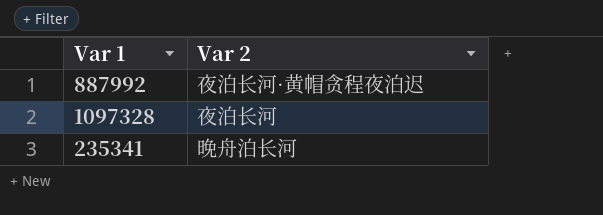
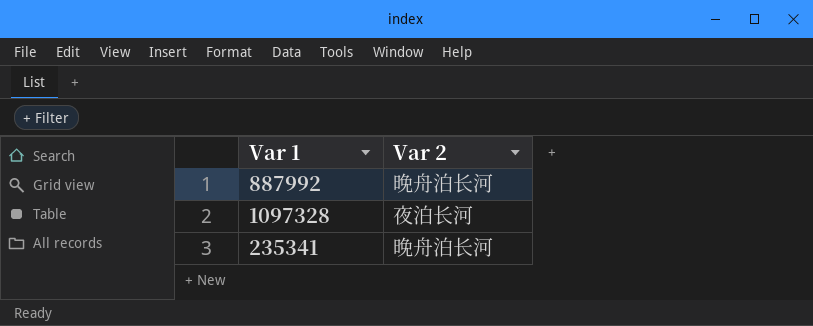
887992 | Var 2: 夜泊长河·黄帽贪程夜泊迟 -> 晚舟泊长河

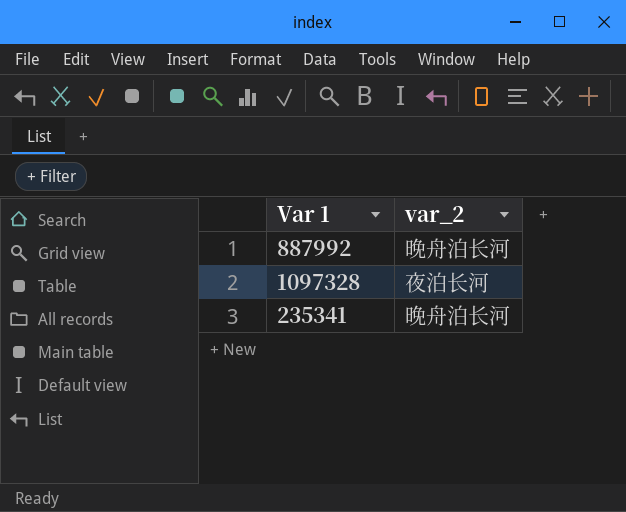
column name: Var 2 -> var_2

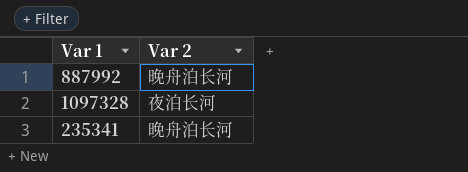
column name: var_2 -> Var 2

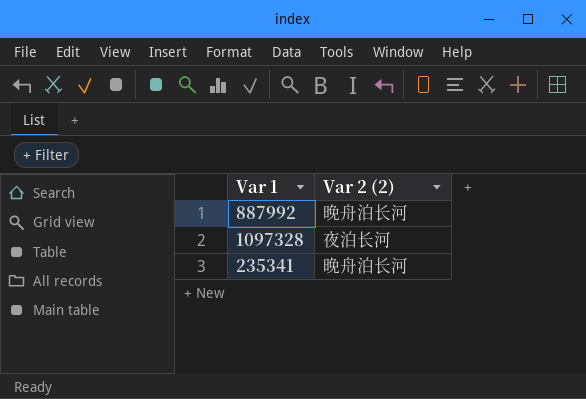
column name: Var 2 -> Var 2 (2)

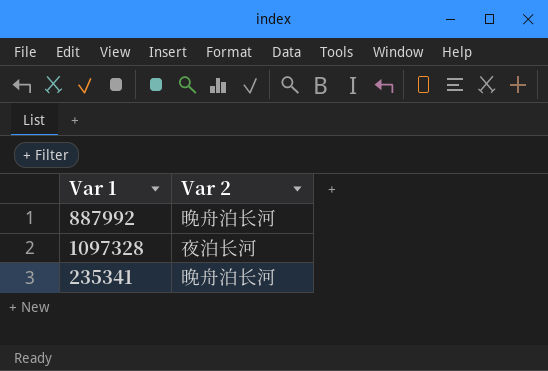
column name: Var 2 (2) -> Var 2

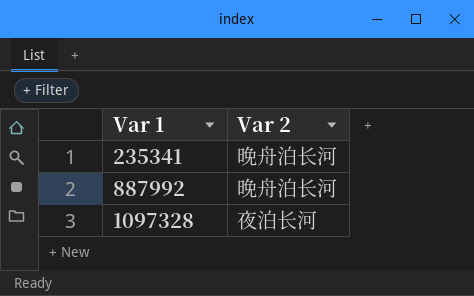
row order: none -> Var 1 ascending

